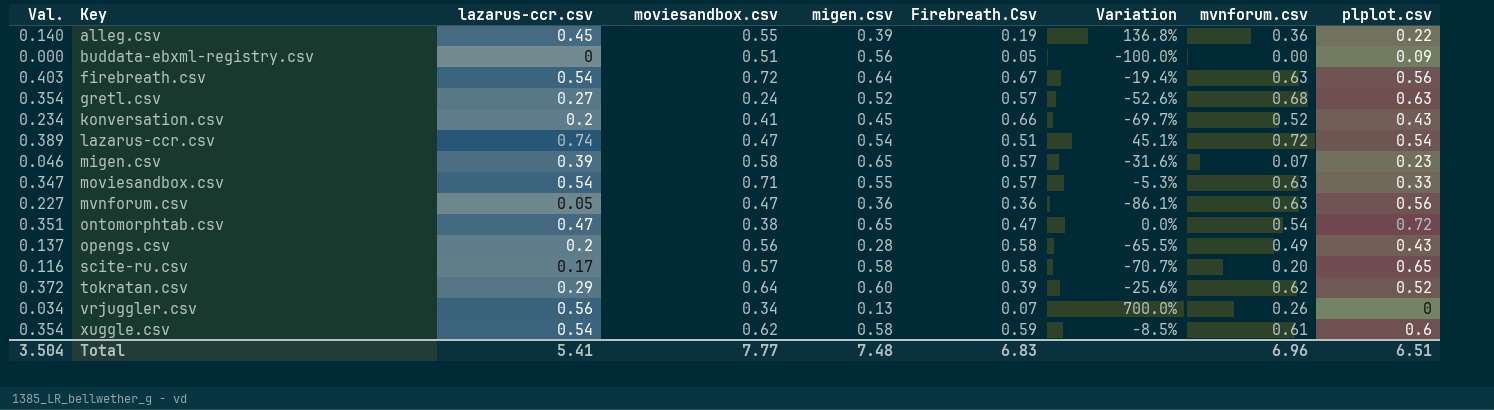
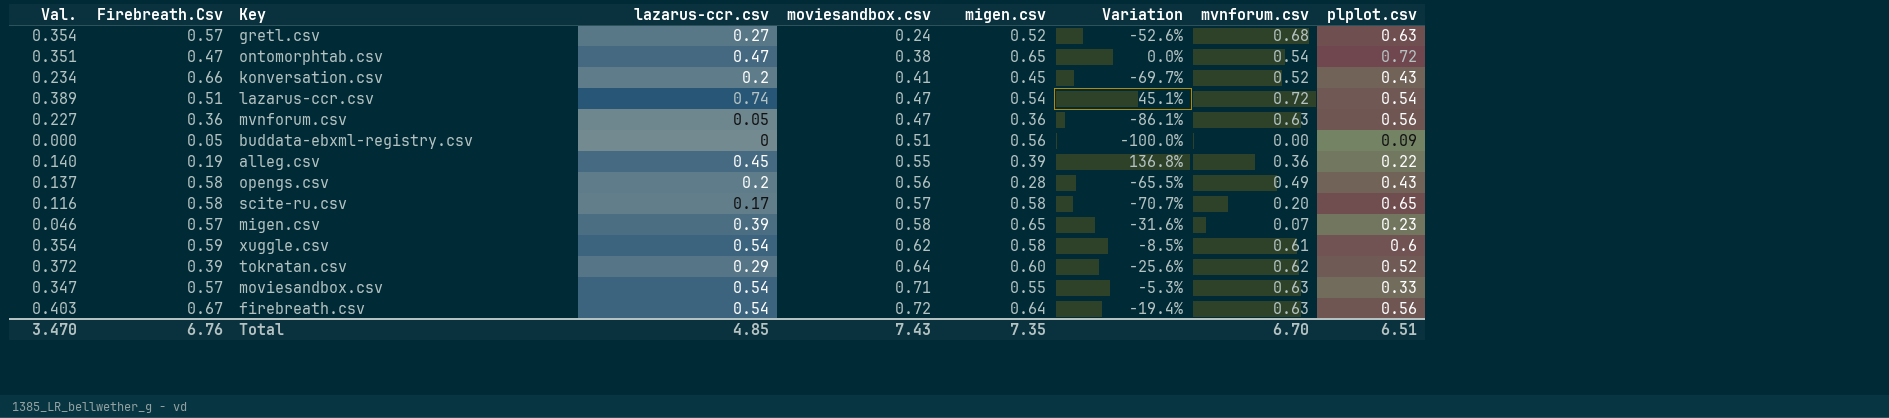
row order: Key ascending -> moviesandbox.csv ascending
column Firebreath.Csv | position: 6 -> 2
row vrjuggler.csv: 0.034 | 0.56 | 0.34 | 0.13 | 0.07 | 700.0% | 0.26 | 0 -> none
Total | Val.: 3.504 -> 3.470
Total | Firebreath.Csv: 6.83 -> 6.76
Total | lazarus-ccr.csv: 5.41 -> 4.85
Total | moviesandbox.csv: 7.77 -> 7.43
Total | migen.csv: 7.48 -> 7.35
Total | mvnforum.csv: 6.96 -> 6.70

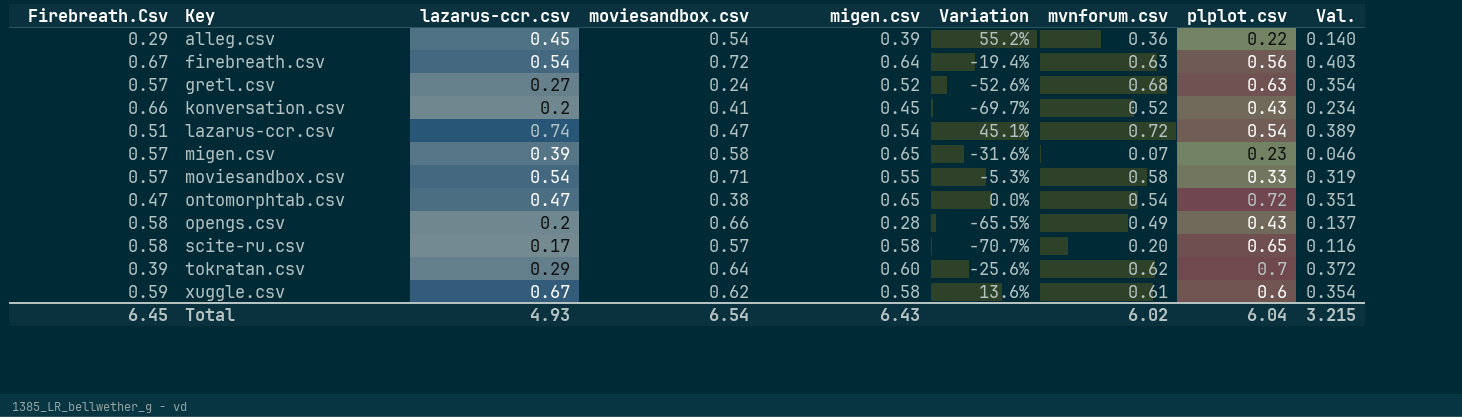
row order: moviesandbox.csv ascending -> Key ascending
column Val. | position: 1 -> 9
row mvnforum.csv: 0.227 | 0.36 | 0.05 | 0.47 | 0.36 | -86.1% | 0.63 | 0.56 -> none
row buddata-ebxml-registry.csv: 0.000 | 0.05 | 0 | 0.51 | 0.56 | -100.0% | 0.00 | 0.09 -> none
alleg.csv | Firebreath.Csv: 0.19 -> 0.29
alleg.csv | moviesandbox.csv: 0.55 -> 0.54
alleg.csv | Variation: 136.8% -> 55.2%
moviesandbox.csv | mvnforum.csv: 0.63 -> 0.58
moviesandbox.csv | Val.: 0.347 -> 0.319
opengs.csv | moviesandbox.csv: 0.56 -> 0.66
tokratan.csv | plplot.csv: 0.52 -> 0.7
xuggle.csv | lazarus-ccr.csv: 0.54 -> 0.67
xuggle.csv | Variation: -8.5% -> 13.6%
Total | Firebreath.Csv: 6.76 -> 6.45
Total | lazarus-ccr.csv: 4.85 -> 4.93
Total | moviesandbox.csv: 7.43 -> 6.54
Total | migen.csv: 7.35 -> 6.43
Total | mvnforum.csv: 6.70 -> 6.02
Total | plplot.csv: 6.51 -> 6.04
Total | Val.: 3.470 -> 3.215

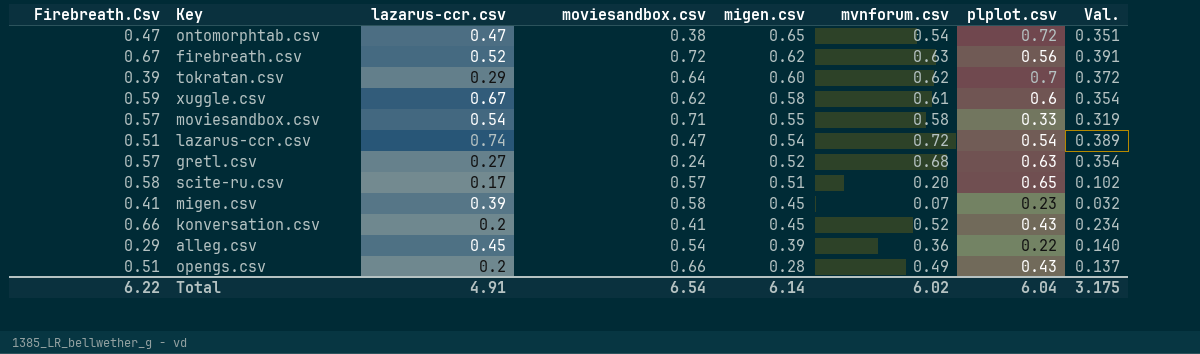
row order: Key ascending -> migen.csv descending
column Variation | formula: ([lazarus-ccr.csv] - [Firebreath.Csv]) / [Firebreath.Csv] -> none
firebreath.csv | lazarus-ccr.csv: 0.54 -> 0.52
firebreath.csv | migen.csv: 0.64 -> 0.62
firebreath.csv | Val.: 0.403 -> 0.391
scite-ru.csv | migen.csv: 0.58 -> 0.51
scite-ru.csv | Val.: 0.116 -> 0.102
migen.csv | Firebreath.Csv: 0.57 -> 0.41
migen.csv | migen.csv: 0.65 -> 0.45
migen.csv | Val.: 0.046 -> 0.032
opengs.csv | Firebreath.Csv: 0.58 -> 0.51
Total | Firebreath.Csv: 6.45 -> 6.22
Total | lazarus-ccr.csv: 4.93 -> 4.91
Total | migen.csv: 6.43 -> 6.14
Total | Val.: 3.215 -> 3.175

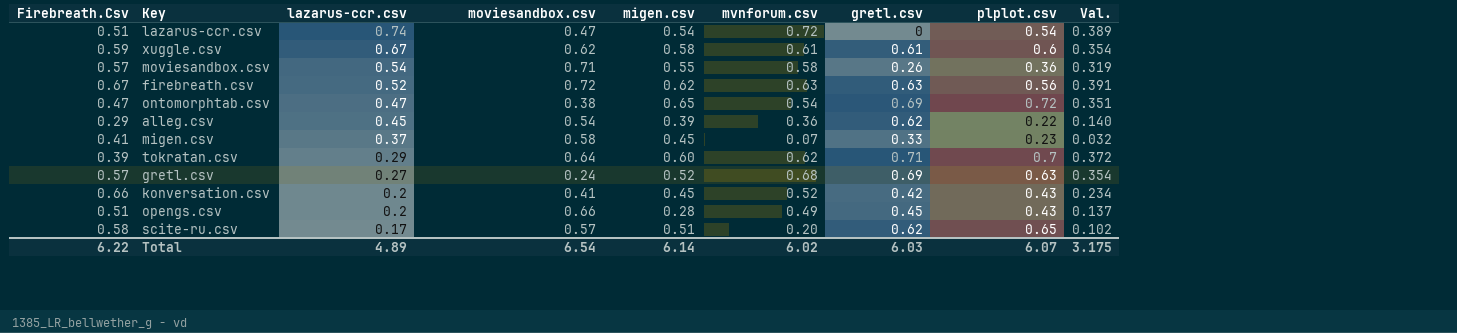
row order: migen.csv descending -> lazarus-ccr.csv descending
column gretl.csv | position: none -> 7
moviesandbox.csv | plplot.csv: 0.33 -> 0.36
migen.csv | lazarus-ccr.csv: 0.39 -> 0.37
Total | lazarus-ccr.csv: 4.91 -> 4.89
Total | plplot.csv: 6.04 -> 6.07

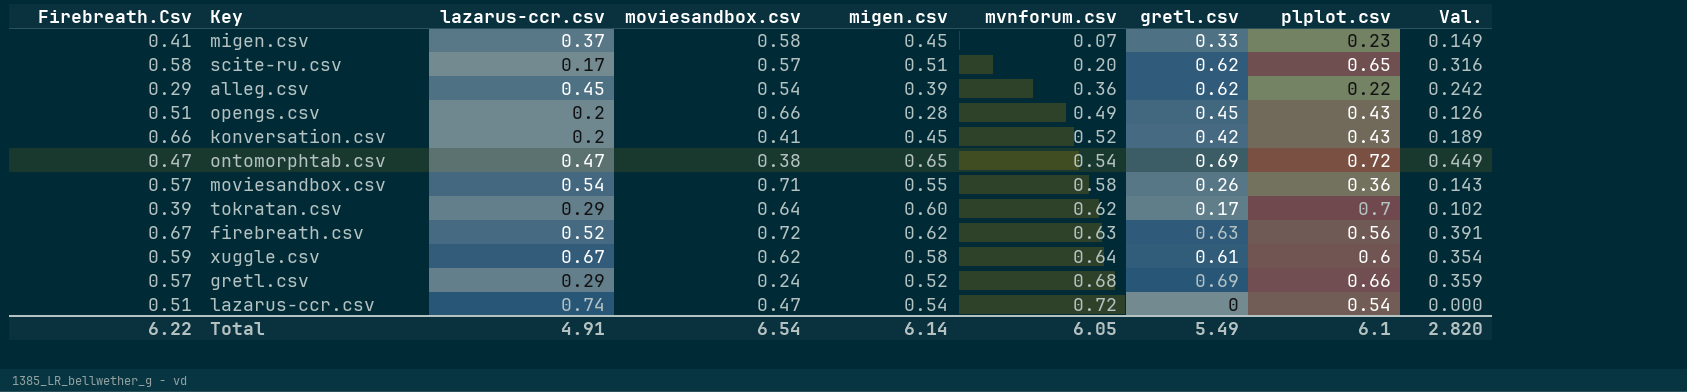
row order: lazarus-ccr.csv descending -> mvnforum.csv ascending
column Val. | formula: [migen.csv] * [mvnforum.csv] -> [migen.csv] * [gretl.csv]
tokratan.csv | gretl.csv: 0.71 -> 0.17
xuggle.csv | mvnforum.csv: 0.61 -> 0.64
gretl.csv | lazarus-ccr.csv: 0.27 -> 0.29
gretl.csv | plplot.csv: 0.63 -> 0.66
Total | lazarus-ccr.csv: 4.89 -> 4.91
Total | mvnforum.csv: 6.02 -> 6.05
Total | gretl.csv: 6.03 -> 5.49
Total | plplot.csv: 6.07 -> 6.1
Total | Val.: 3.175 -> 2.820

